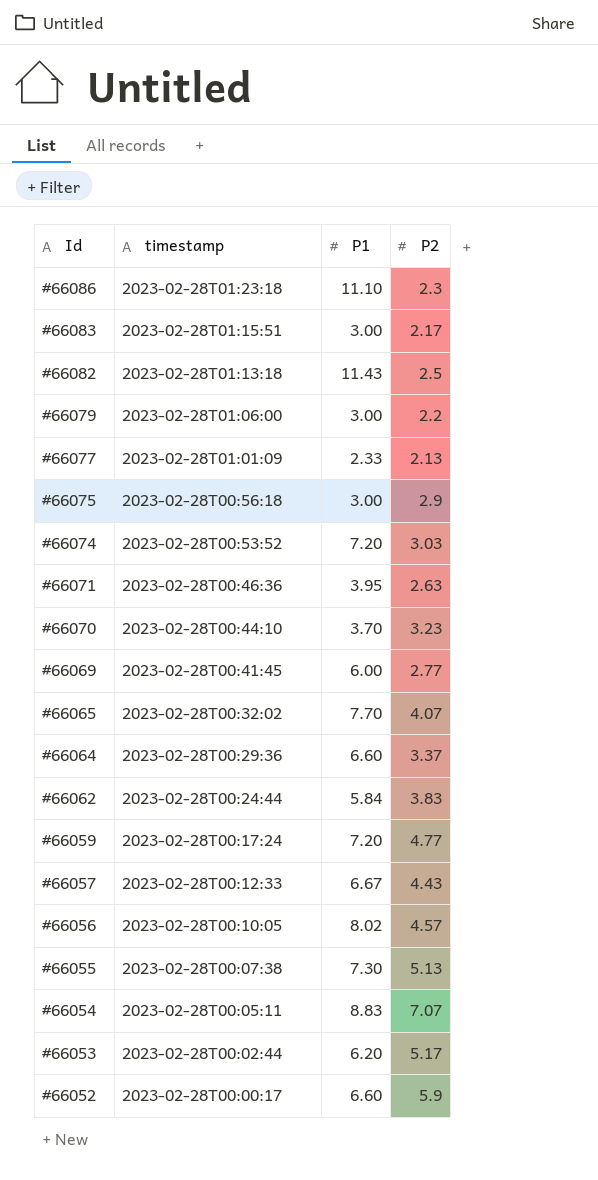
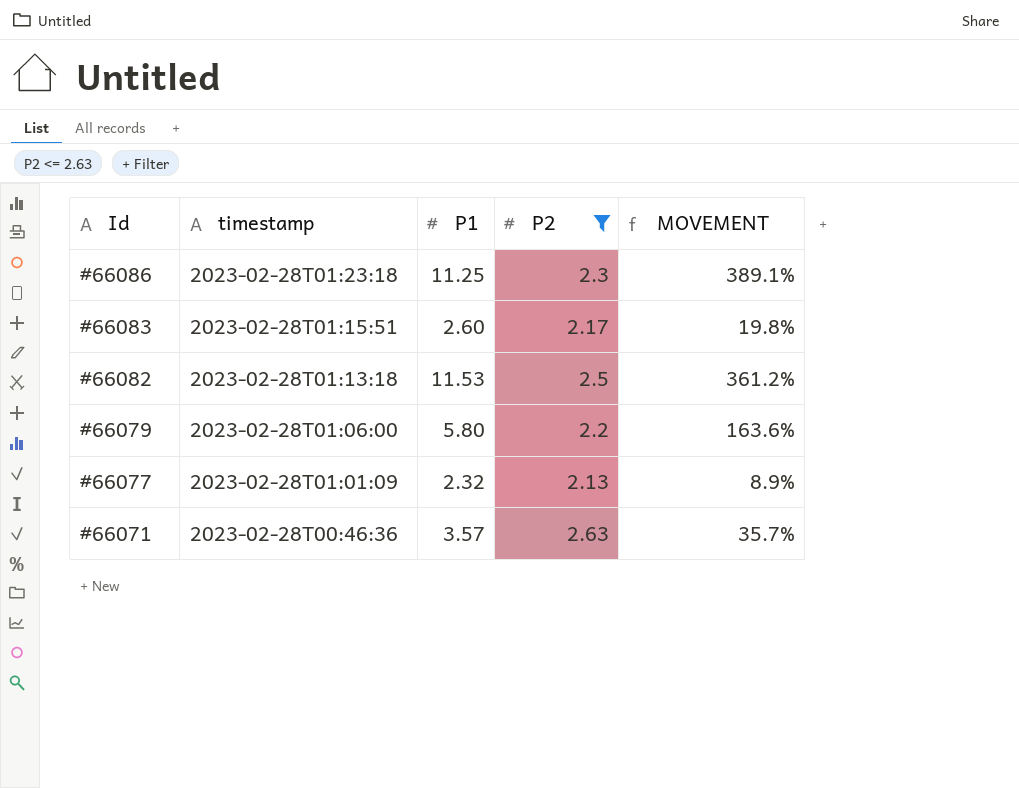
filter: none -> P2 <= 2.63
column MOVEMENT | formula: none -> ([P1] - [P2]) / [P2]
#66086 | P1: 11.10 -> 11.25
#66083 | P1: 3.00 -> 2.60
#66082 | P1: 11.43 -> 11.53
#66079 | P1: 3.00 -> 5.80
#66077 | P1: 2.33 -> 2.32
#66071 | P1: 3.95 -> 3.57

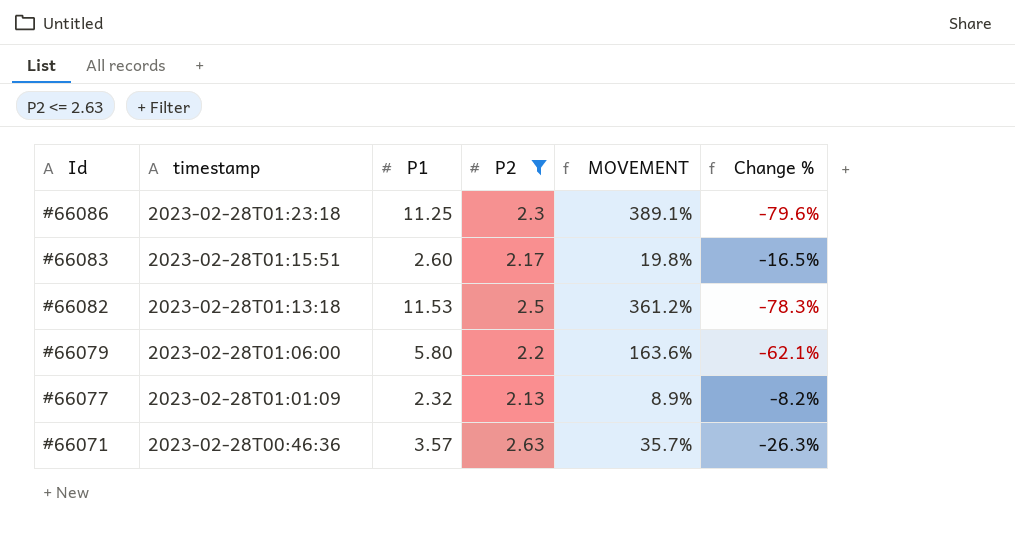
column Change % | formula: none -> ([P2] - [P1]) / [P1]

